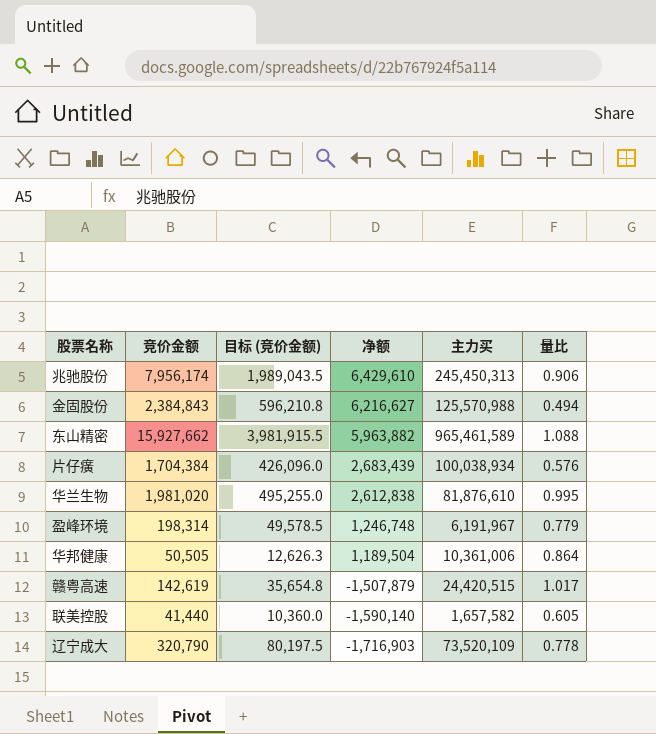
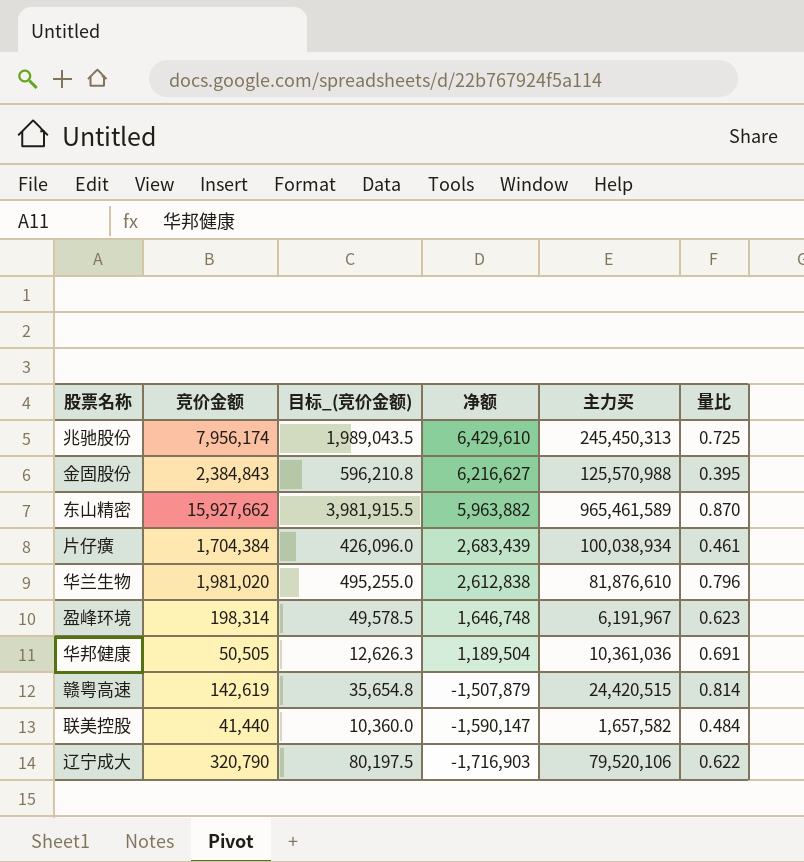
column name: 目标 (竞价金额) -> 目标_(竞价金额)
兆驰股份 | 量比: 0.906 -> 0.725
金固股份 | 量比: 0.494 -> 0.395
东山精密 | 量比: 1.088 -> 0.870
片仔癀 | 量比: 0.576 -> 0.461
华兰生物 | 量比: 0.995 -> 0.796
盈峰环境 | 净额: 1,246,748 -> 1,646,748
盈峰环境 | 量比: 0.779 -> 0.623
华邦健康 | 主力买: 10,361,006 -> 10,361,036
华邦健康 | 量比: 0.864 -> 0.691
赣粤高速 | 量比: 1.017 -> 0.814
联美控股 | 净额: -1,590,140 -> -1,590,147
联美控股 | 量比: 0.605 -> 0.484
辽宁成大 | 主力买: 73,520,109 -> 79,520,106
辽宁成大 | 量比: 0.778 -> 0.622

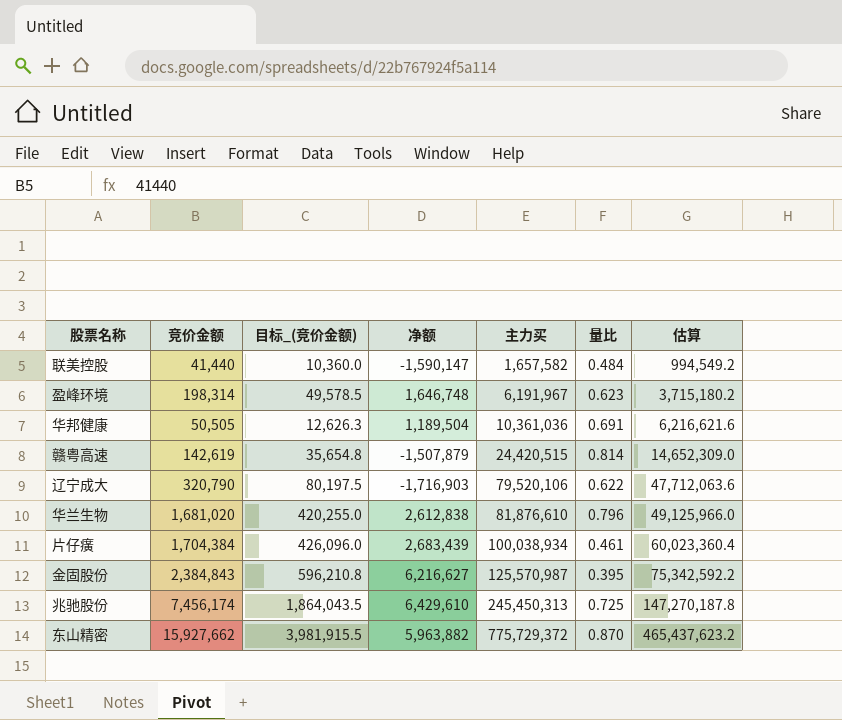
row order: 净额 descending -> 主力买 ascending
column 估算 | formula: none -> [主力买] * 0.6
华兰生物 | 竞价金额: 1,981,020 -> 1,681,020
华兰生物 | 目标_(竞价金额): 495,255.0 -> 420,255.0
金固股份 | 主力买: 125,570,988 -> 125,570,987
兆驰股份 | 竞价金额: 7,956,174 -> 7,456,174
兆驰股份 | 目标_(竞价金额): 1,989,043.5 -> 1,864,043.5
东山精密 | 主力买: 965,461,589 -> 775,729,372

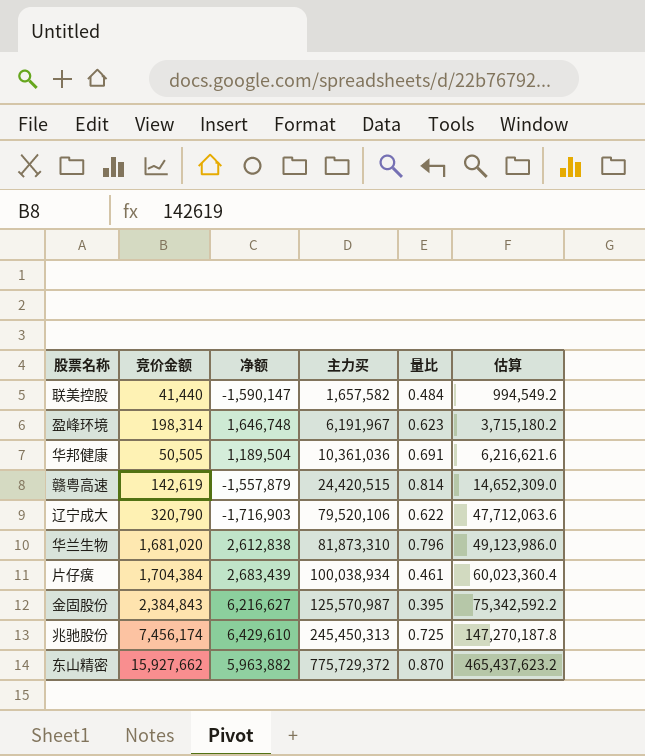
column 目标_(竞价金额) | formula: [竞价金额] * 0.25 -> none
赣粤高速 | 净额: -1,507,879 -> -1,557,879
华兰生物 | 主力买: 81,876,610 -> 81,873,310
华兰生物 | 估算: 49,125,966.0 -> 49,123,986.0

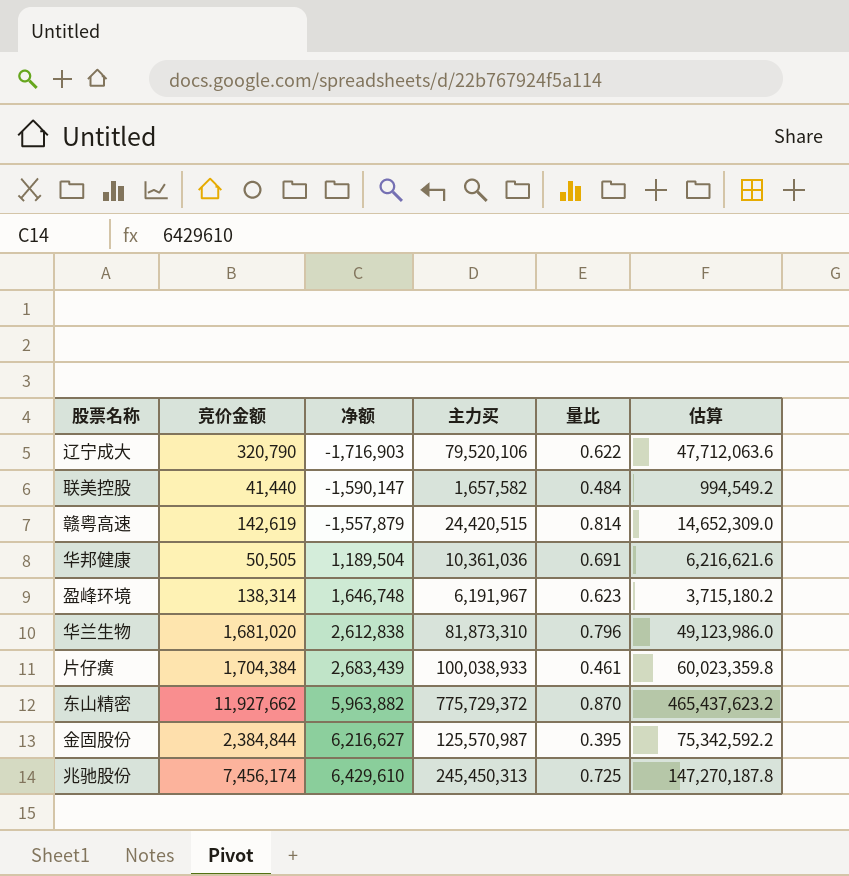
row order: 主力买 ascending -> 净额 ascending
盈峰环境 | 竞价金额: 198,314 -> 138,314
片仔癀 | 主力买: 100,038,934 -> 100,038,933
片仔癀 | 估算: 60,023,360.4 -> 60,023,359.8
东山精密 | 竞价金额: 15,927,662 -> 11,927,662
金固股份 | 竞价金额: 2,384,843 -> 2,384,844

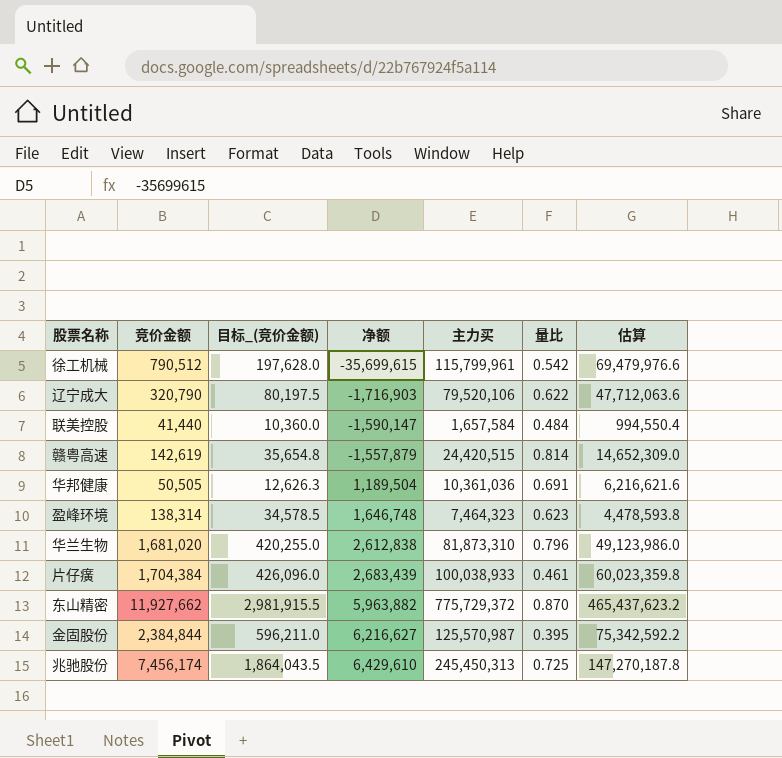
column 目标_(竞价金额) | formula: none -> [竞价金额] * 0.25
row 徐工机械: none -> 790,512 | 197,628.0 | -35,699,615 | 115,799,961 | 0.542 | 69,479,976.6
联美控股 | 主力买: 1,657,582 -> 1,657,584
联美控股 | 估算: 994,549.2 -> 994,550.4
盈峰环境 | 主力买: 6,191,967 -> 7,464,323
盈峰环境 | 估算: 3,715,180.2 -> 4,478,593.8

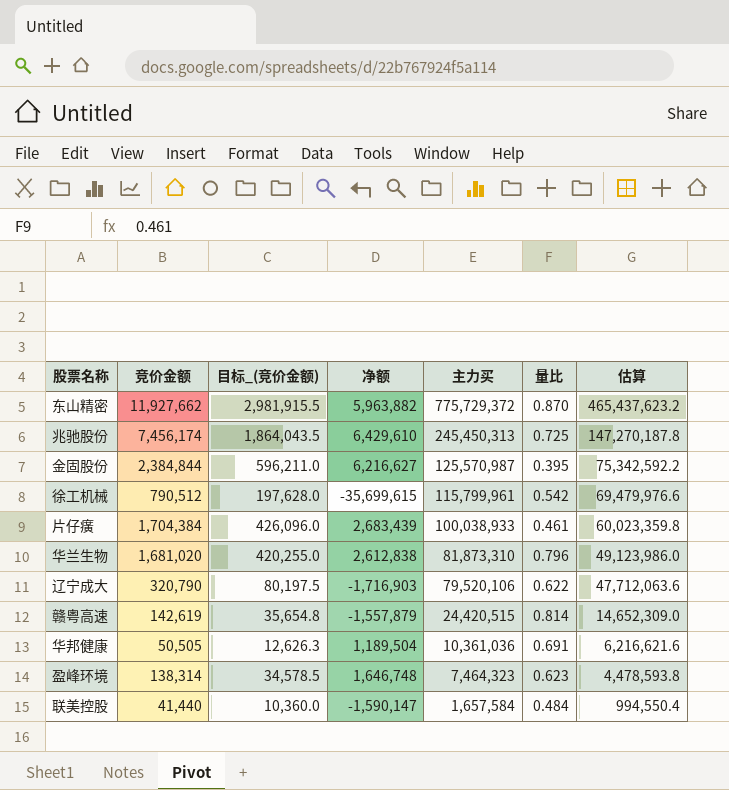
row order: 净额 ascending -> 主力买 descending

